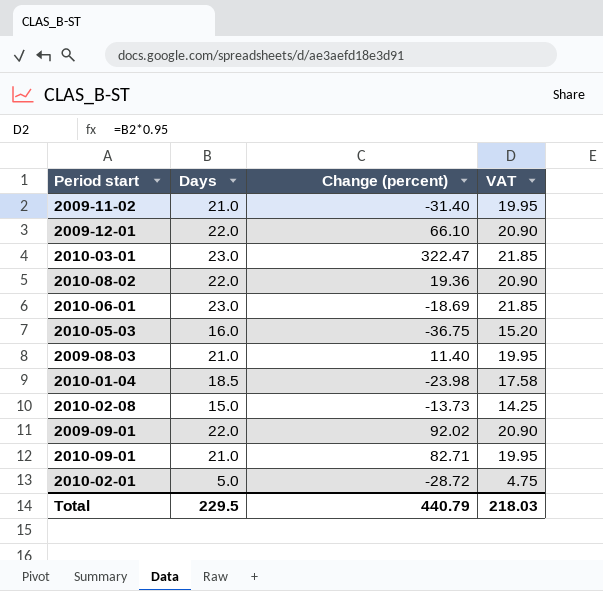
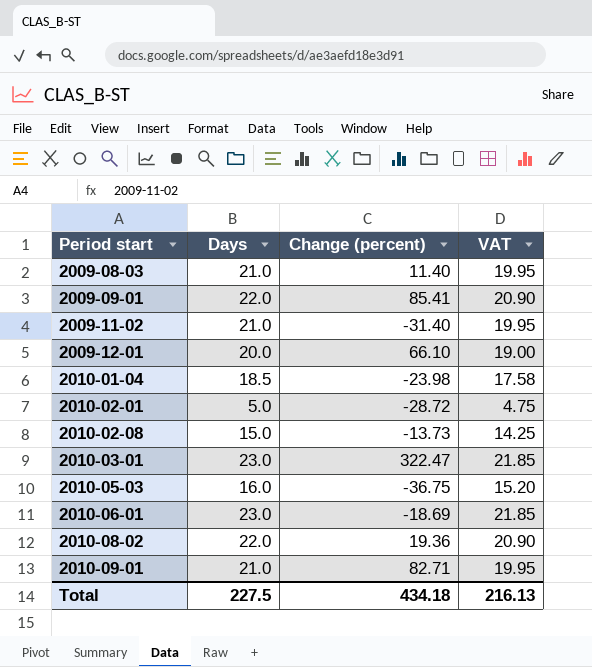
row order: none -> Period start ascending
2009-09-01 | Change (percent): 92.02 -> 85.41
2009-12-01 | Days: 22.0 -> 20.0
2009-12-01 | VAT: 20.90 -> 19.00
Total | Days: 229.5 -> 227.5
Total | Change (percent): 440.79 -> 434.18
Total | VAT: 218.03 -> 216.13

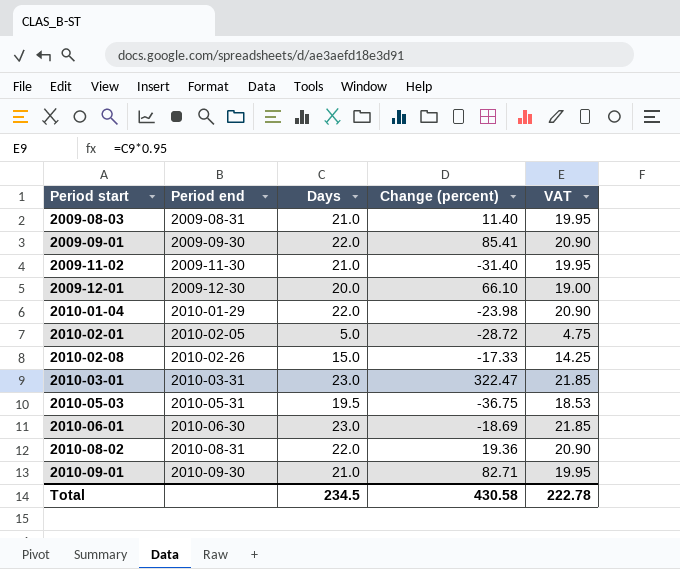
column Period end | position: none -> 2
2010-01-04 | Days: 18.5 -> 22.0
2010-01-04 | VAT: 17.58 -> 20.90
2010-02-08 | Change (percent): -13.73 -> -17.33
2010-05-03 | Days: 16.0 -> 19.5
2010-05-03 | VAT: 15.20 -> 18.53
Total | Days: 227.5 -> 234.5
Total | Change (percent): 434.18 -> 430.58
Total | VAT: 216.13 -> 222.78

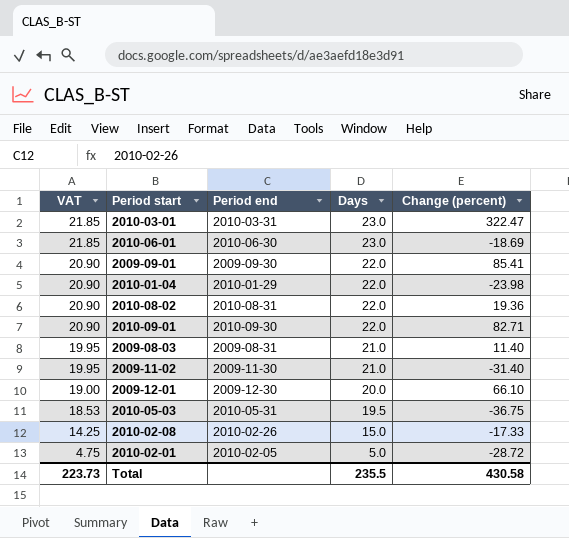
row order: Period start ascending -> VAT descending
column VAT | position: 5 -> 1
2010-09-01 | VAT: 19.95 -> 20.90
2010-09-01 | Days: 21.0 -> 22.0
Total | VAT: 222.78 -> 223.73
Total | Days: 234.5 -> 235.5

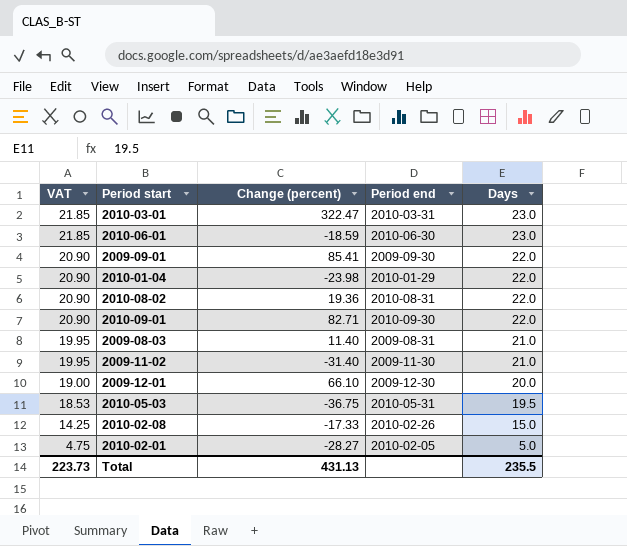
column Change (percent) | position: 5 -> 3
2010-06-01 | Change (percent): -18.69 -> -18.59
2010-02-01 | Change (percent): -28.72 -> -28.27
Total | Change (percent): 430.58 -> 431.13

